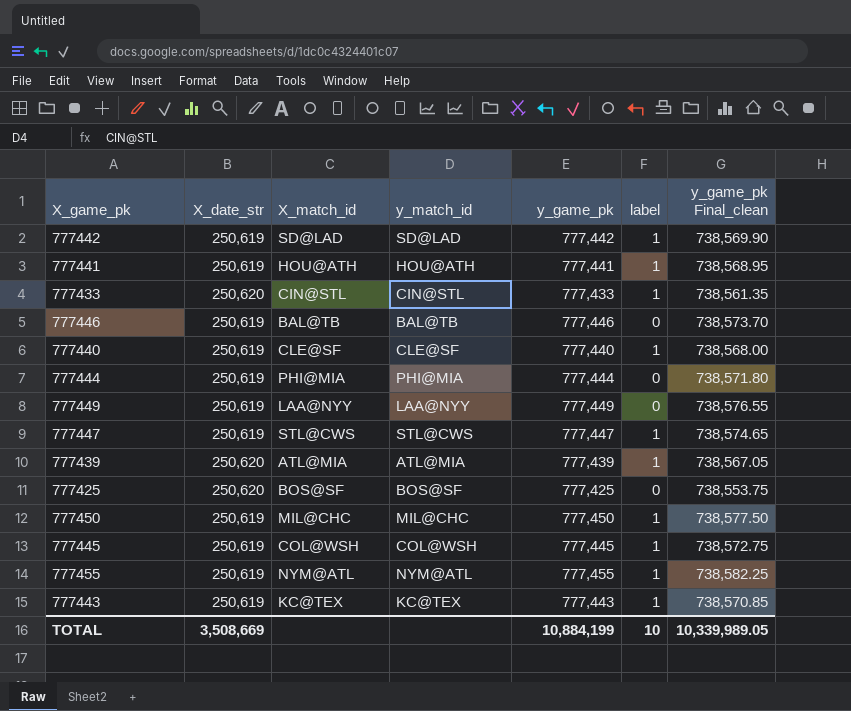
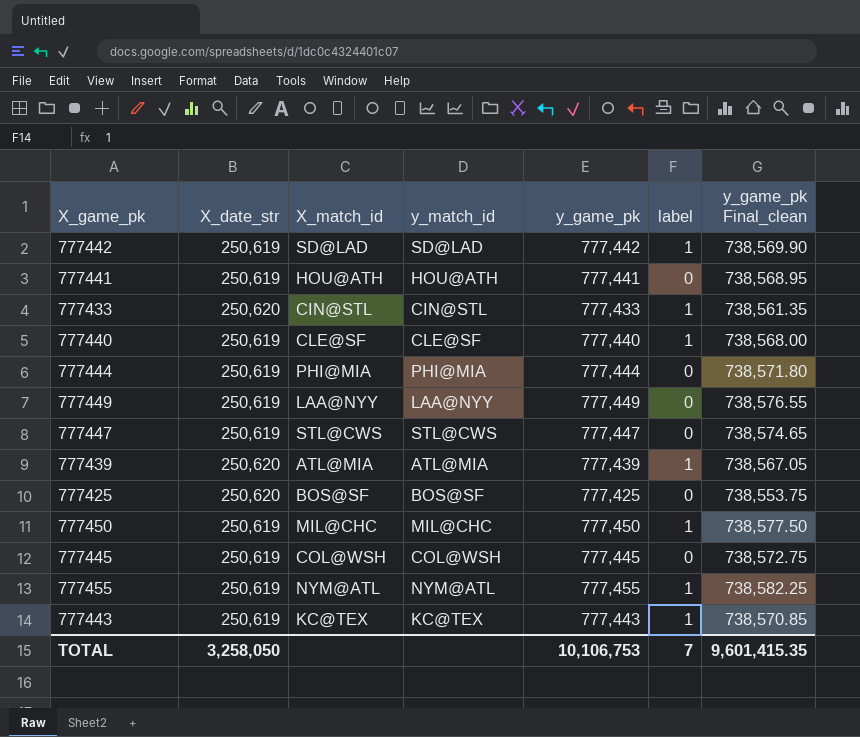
row 777446: 250,619 | BAL@TB | BAL@TB | 777,446 | 0 | 738,573.70 -> none
777441 | label: 1 -> 0
777447 | label: 1 -> 0
777445 | label: 1 -> 0
TOTAL | X_date_str: 3,508,669 -> 3,258,050
TOTAL | y_game_pk: 10,884,199 -> 10,106,753
TOTAL | label: 10 -> 7
TOTAL | y_game_pk Final_clean: 10,339,989.05 -> 9,601,415.35

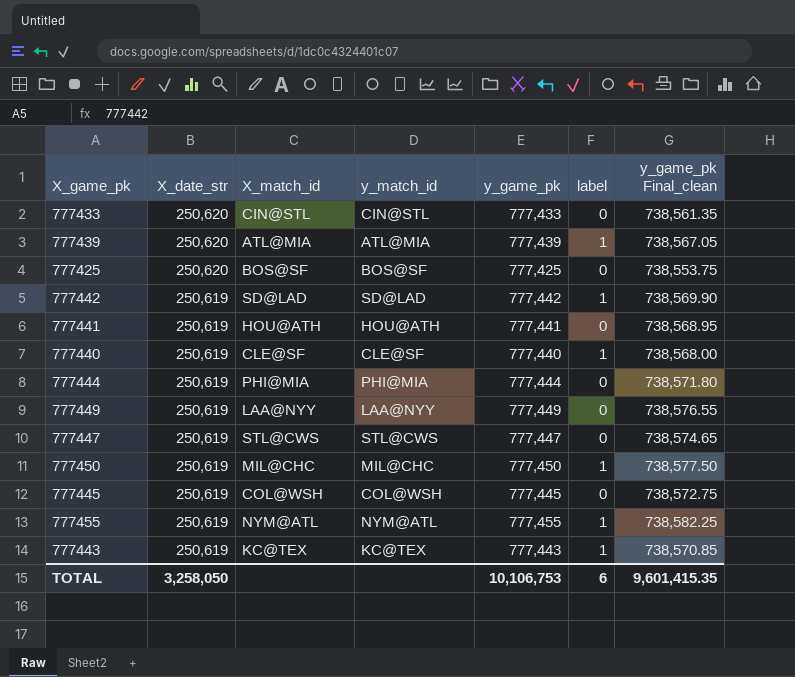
row order: none -> X_date_str descending
777433 | label: 1 -> 0
TOTAL | label: 7 -> 6

